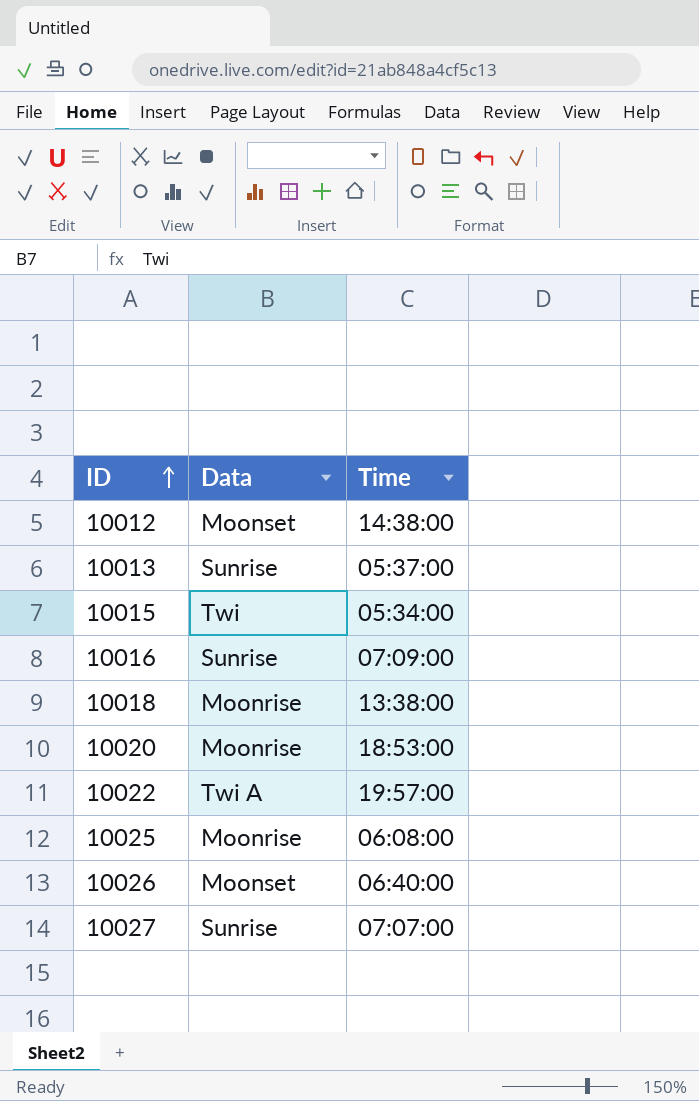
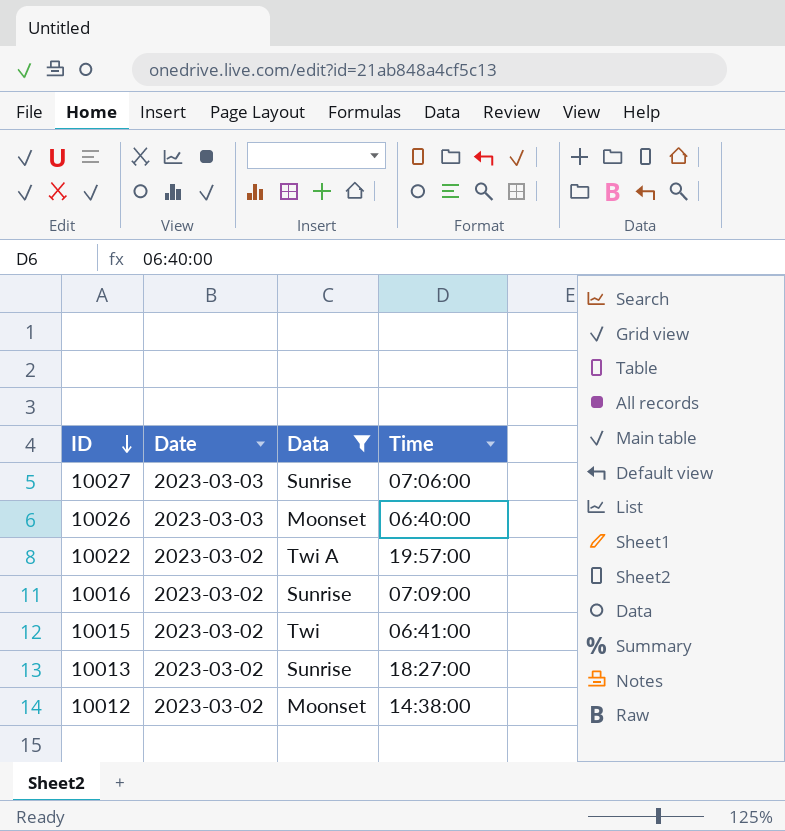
filter: none -> Data != Moonrise
row order: ID ascending -> ID descending
column Date | position: none -> 2
10027 | Time: 07:07:00 -> 07:06:00
10015 | Time: 05:34:00 -> 06:41:00
10013 | Time: 05:37:00 -> 18:27:00

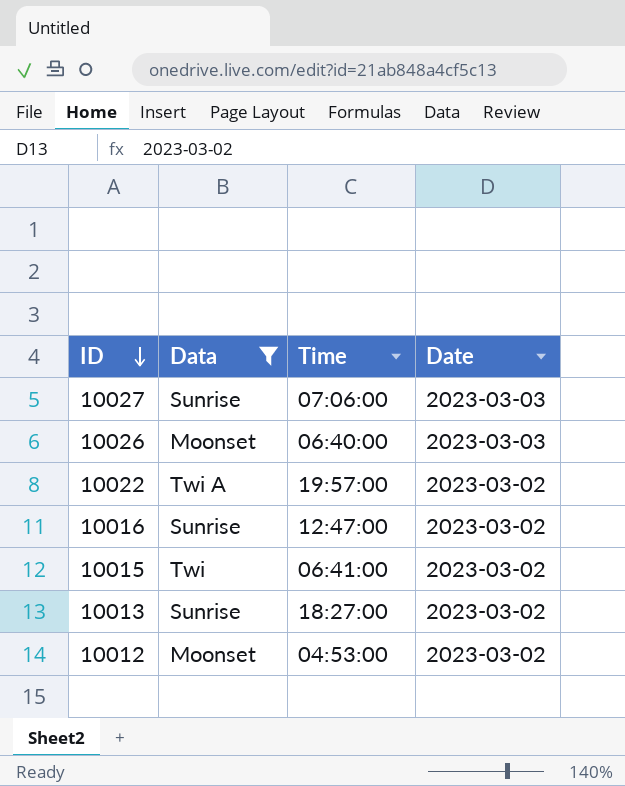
column Date | position: 2 -> 4
10016 | Time: 07:09:00 -> 12:47:00
10012 | Time: 14:38:00 -> 04:53:00

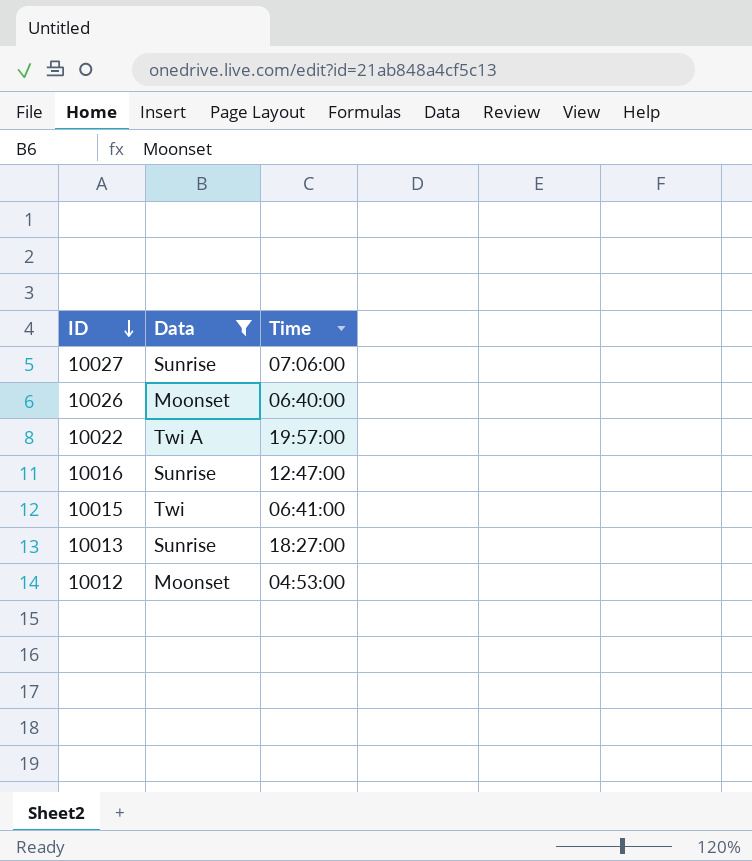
column Date | position: 4 -> none

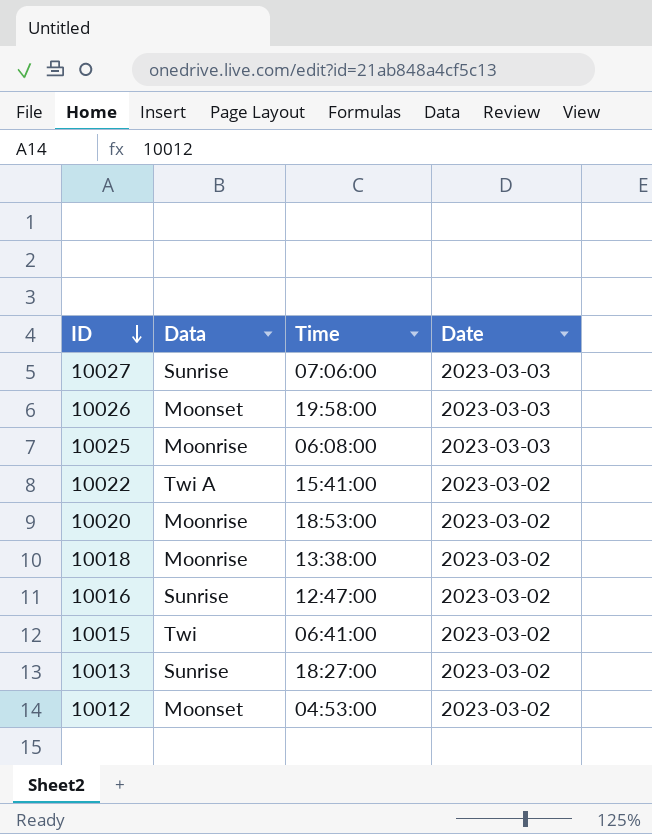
filter: Data != Moonrise -> none
column Date | position: none -> 4
10026 | Time: 06:40:00 -> 19:58:00
10022 | Time: 19:57:00 -> 15:41:00

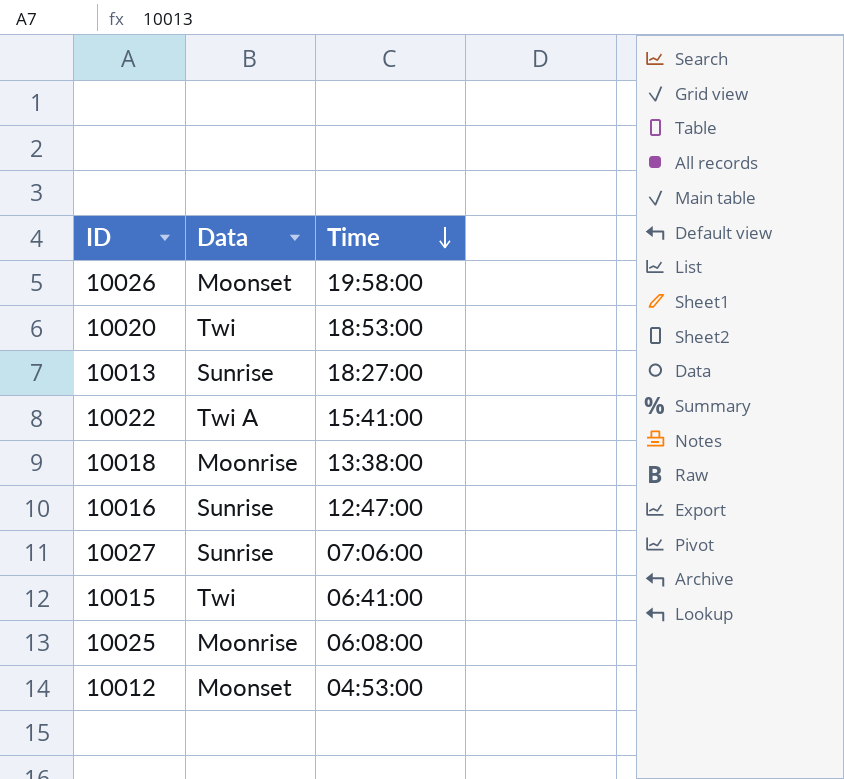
row order: ID descending -> Time descending
column Date | position: 4 -> none
10020 | Data: Moonrise -> Twi

